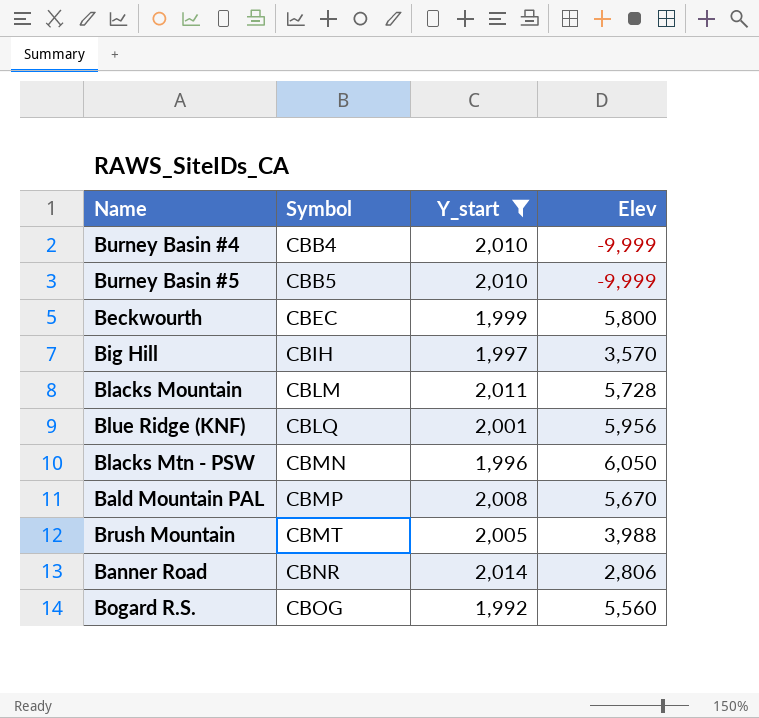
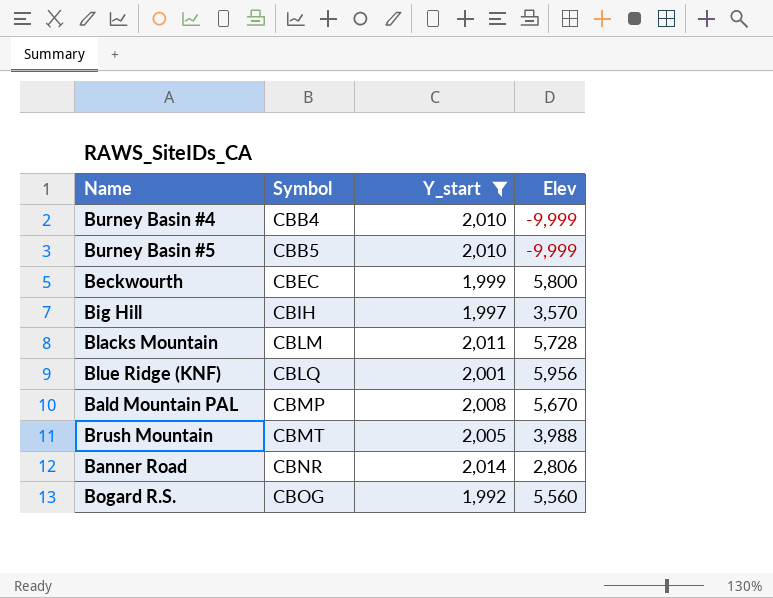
row Blacks Mtn - PSW: CBMN | 1,996 | 6,050 -> none

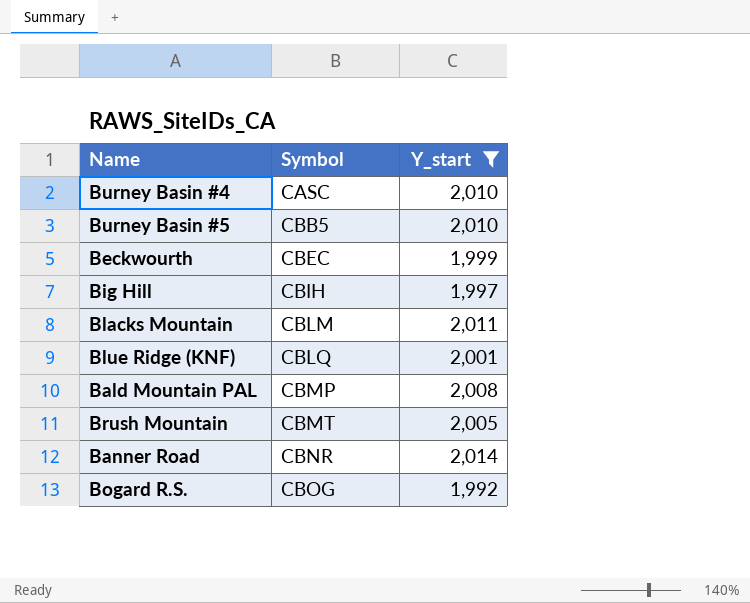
column Elev | position: 4 -> none
Burney Basin #4 | Symbol: CBB4 -> CASC

